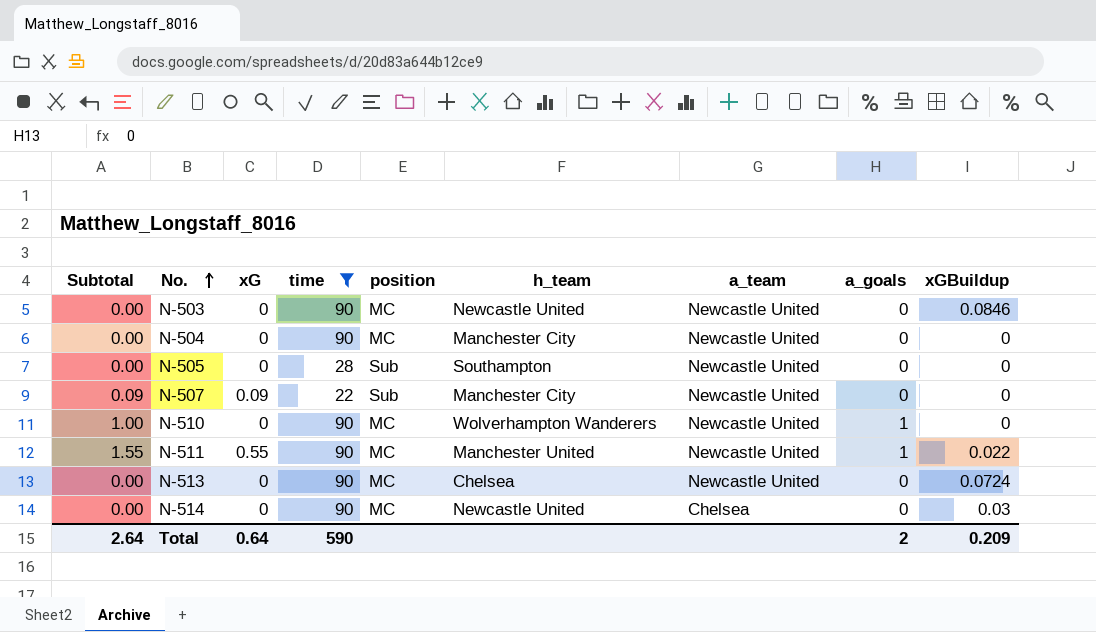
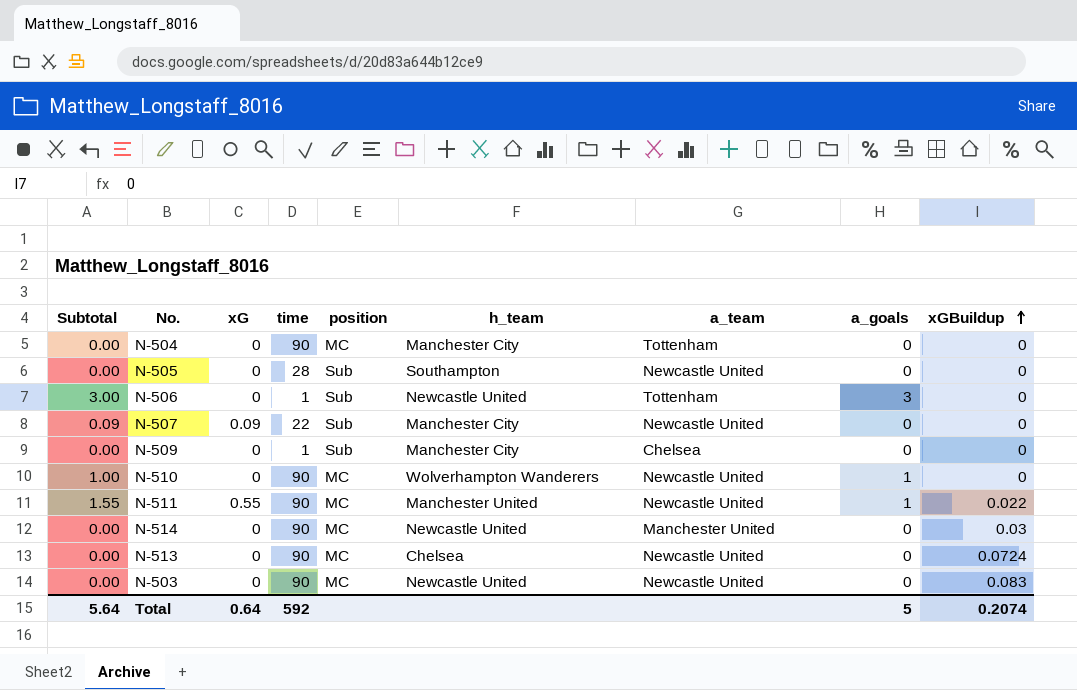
filter: time != 1 -> none
row order: No. ascending -> xGBuildup ascending
N-504 | a_team: Newcastle United -> Tottenham
N-514 | a_team: Chelsea -> Manchester United
N-503 | xGBuildup: 0.0846 -> 0.083
Total | Subtotal: 2.64 -> 5.64
Total | time: 590 -> 592
Total | a_goals: 2 -> 5
Total | xGBuildup: 0.209 -> 0.2074

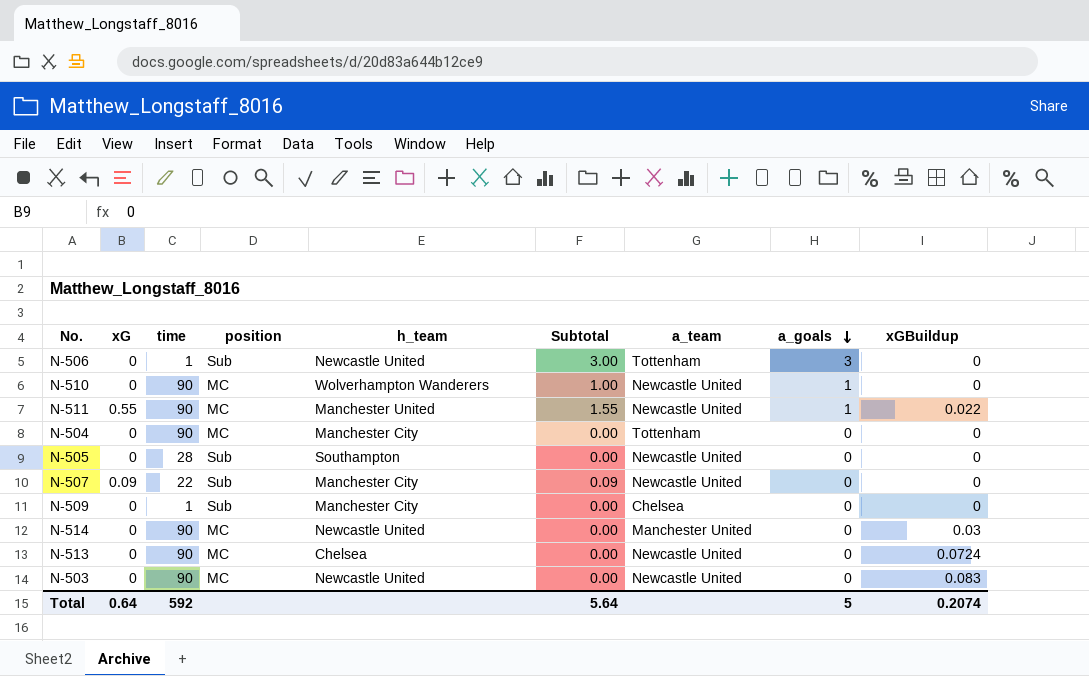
row order: xGBuildup ascending -> a_goals descending
column Subtotal | position: 1 -> 6

